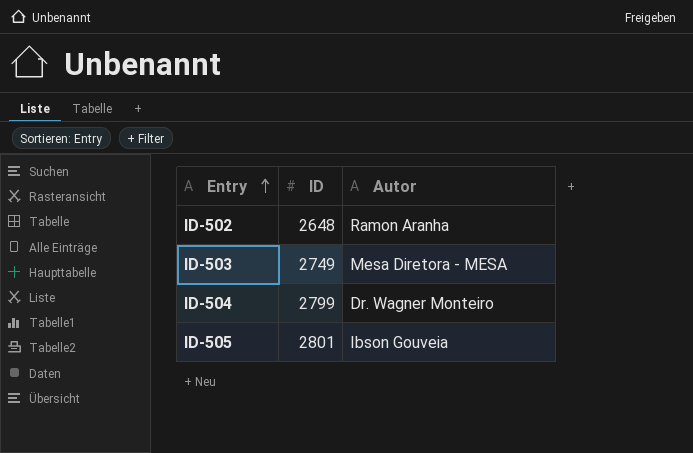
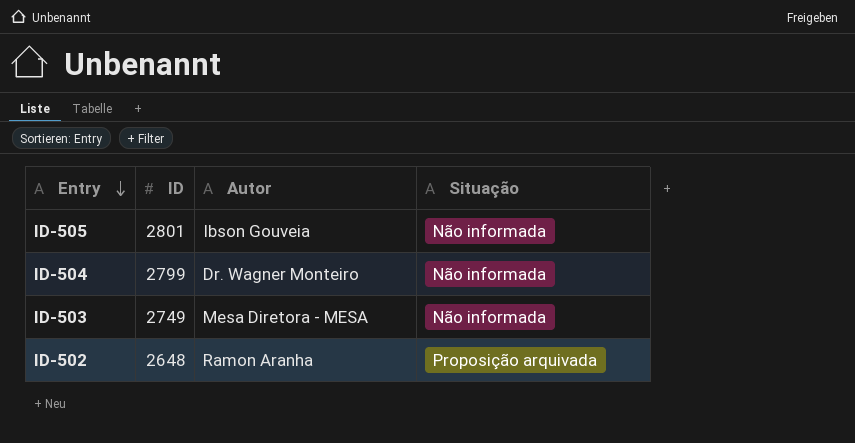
row order: Entry ascending -> Entry descending
column Situação | position: none -> 4

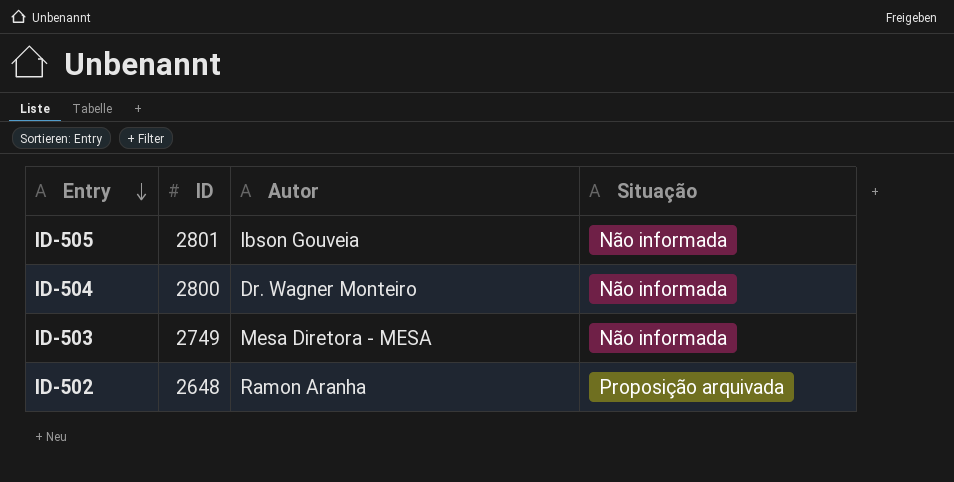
ID-504 | ID: 2799 -> 2800

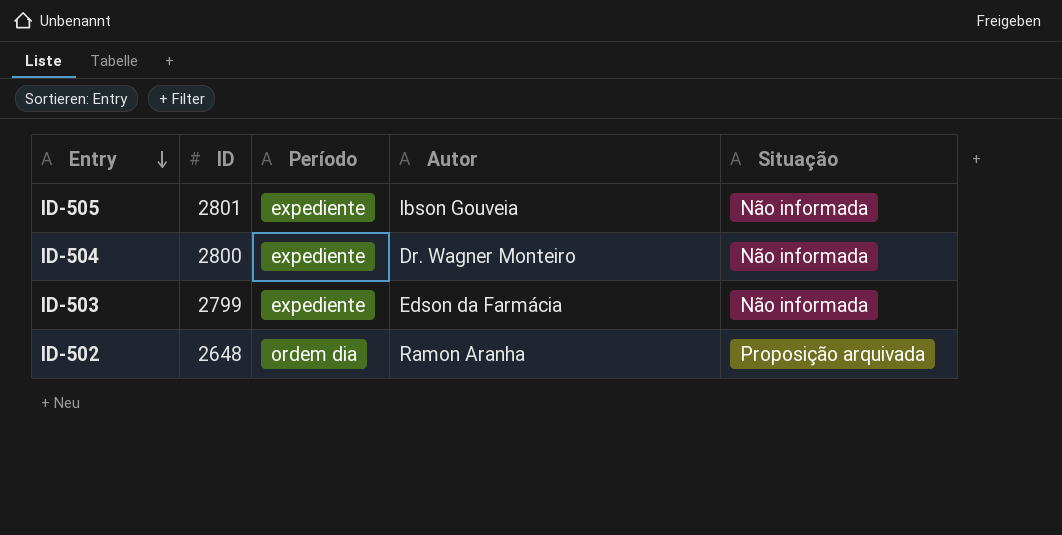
column Período | position: none -> 3
ID-503 | ID: 2749 -> 2799
ID-503 | Autor: Mesa Diretora - MESA -> Edson da Farmácia

